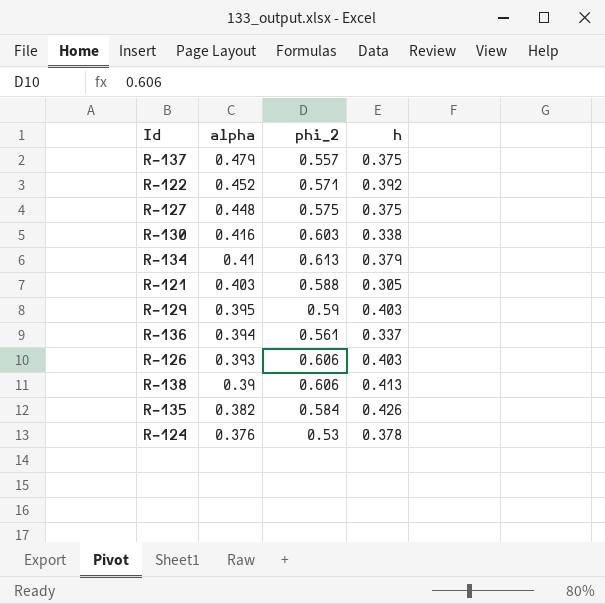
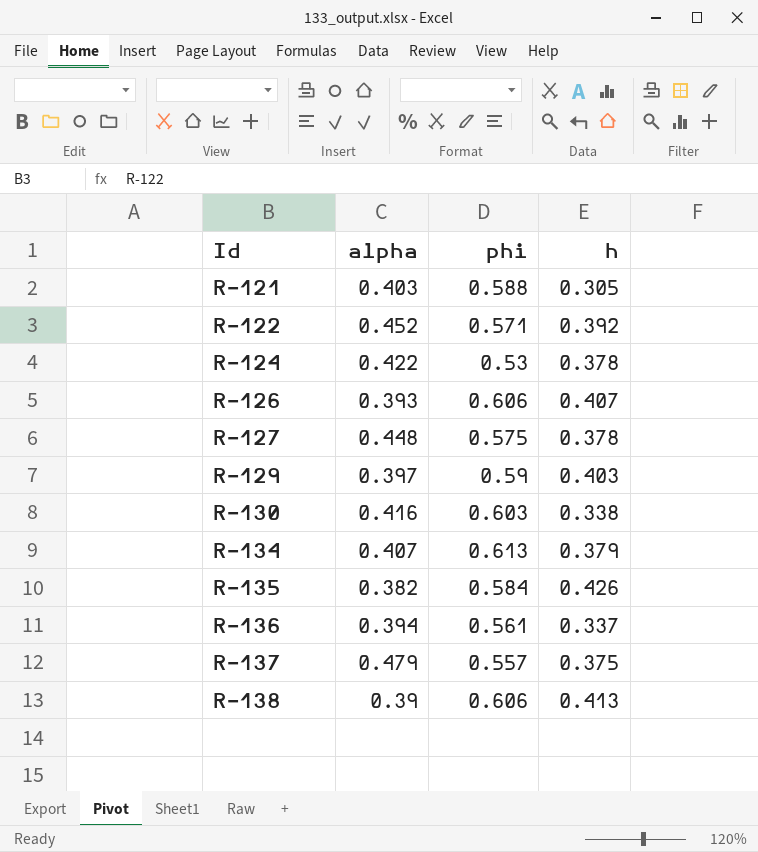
row order: alpha descending -> Id ascending
column name: phi_2 -> phi
R-124 | alpha: 0.376 -> 0.422
R-126 | h: 0.403 -> 0.407
R-127 | h: 0.375 -> 0.378
R-129 | alpha: 0.395 -> 0.397
R-134 | alpha: 0.41 -> 0.407

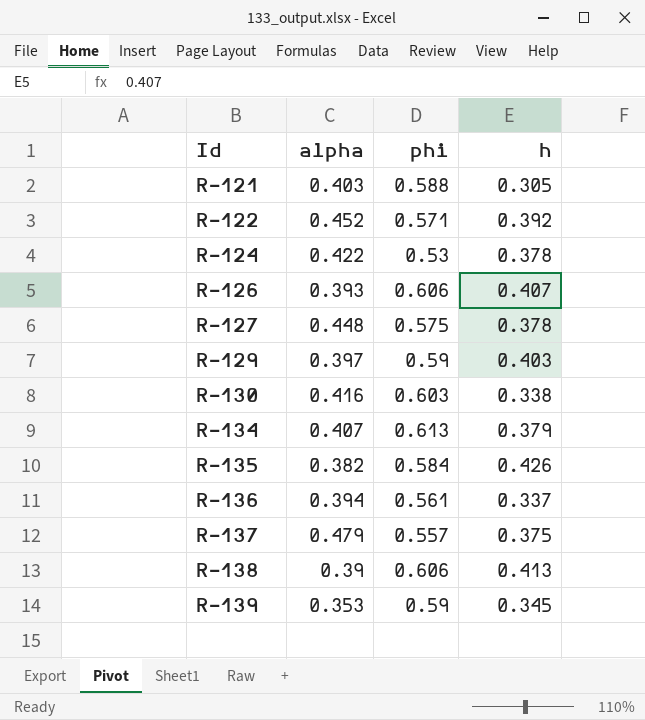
row R-139: none -> 0.353 | 0.59 | 0.345

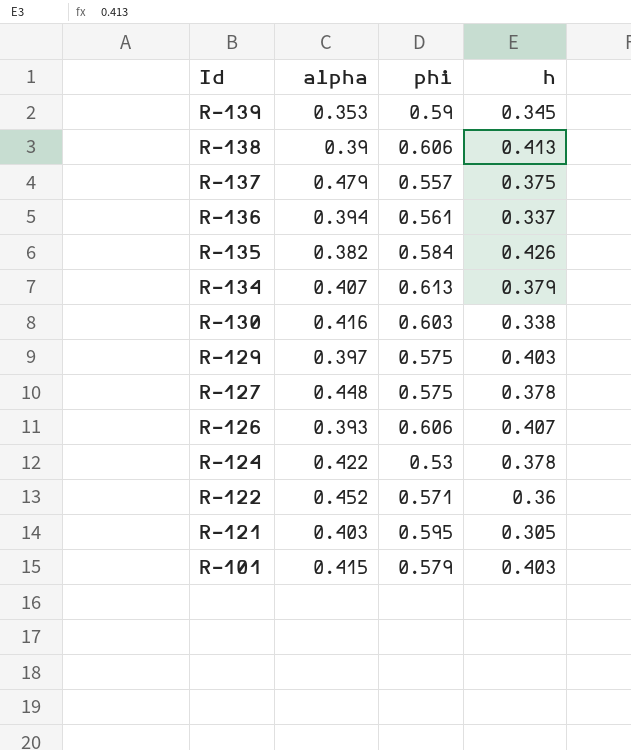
row order: Id ascending -> Id descending
R-129 | phi: 0.59 -> 0.575
R-122 | h: 0.392 -> 0.36
R-121 | phi: 0.588 -> 0.595
row R-101: none -> 0.415 | 0.579 | 0.403

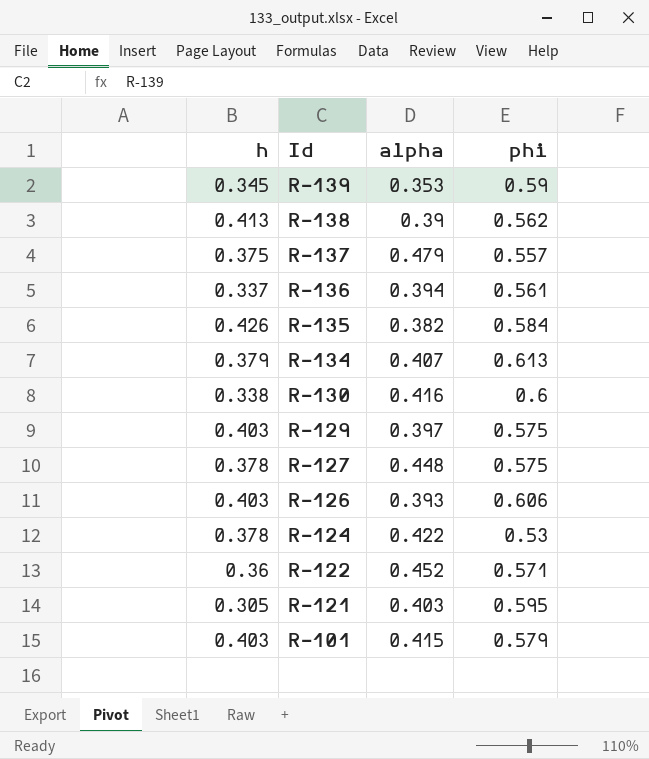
column h | position: 4 -> 1
R-138 | phi: 0.606 -> 0.562
R-130 | phi: 0.603 -> 0.6
R-126 | h: 0.407 -> 0.403

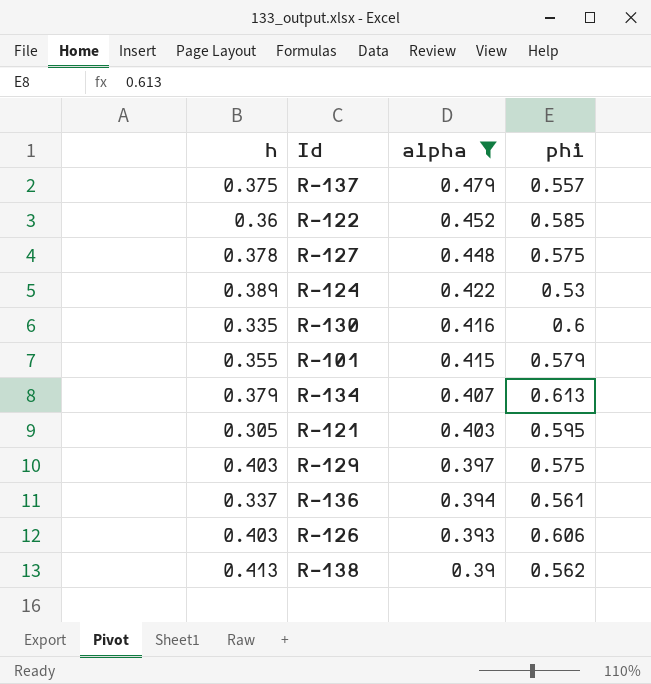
filter: none -> alpha >= 0.39
row order: Id descending -> alpha descending
R-122 | phi: 0.571 -> 0.585
R-124 | h: 0.378 -> 0.389
R-130 | h: 0.338 -> 0.335
R-101 | h: 0.403 -> 0.355

